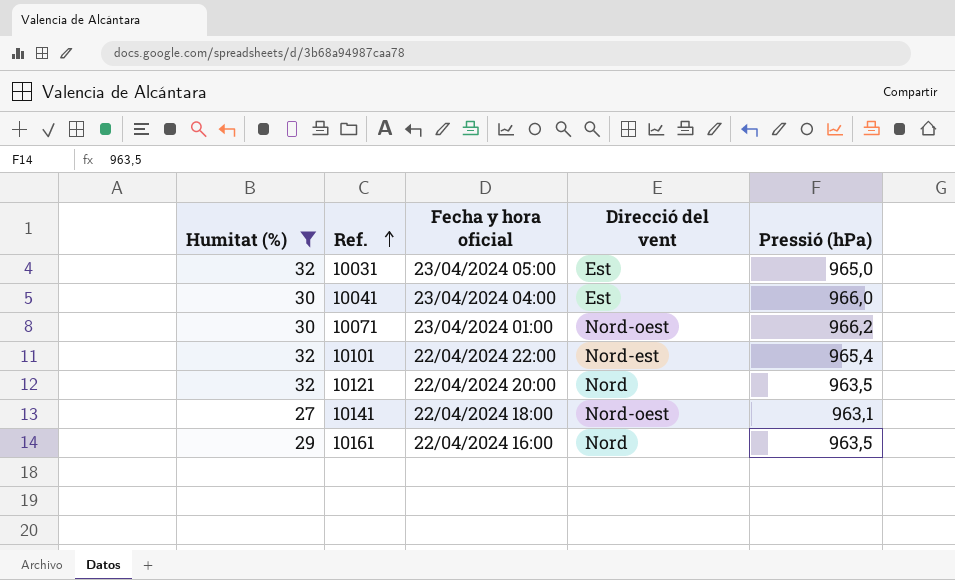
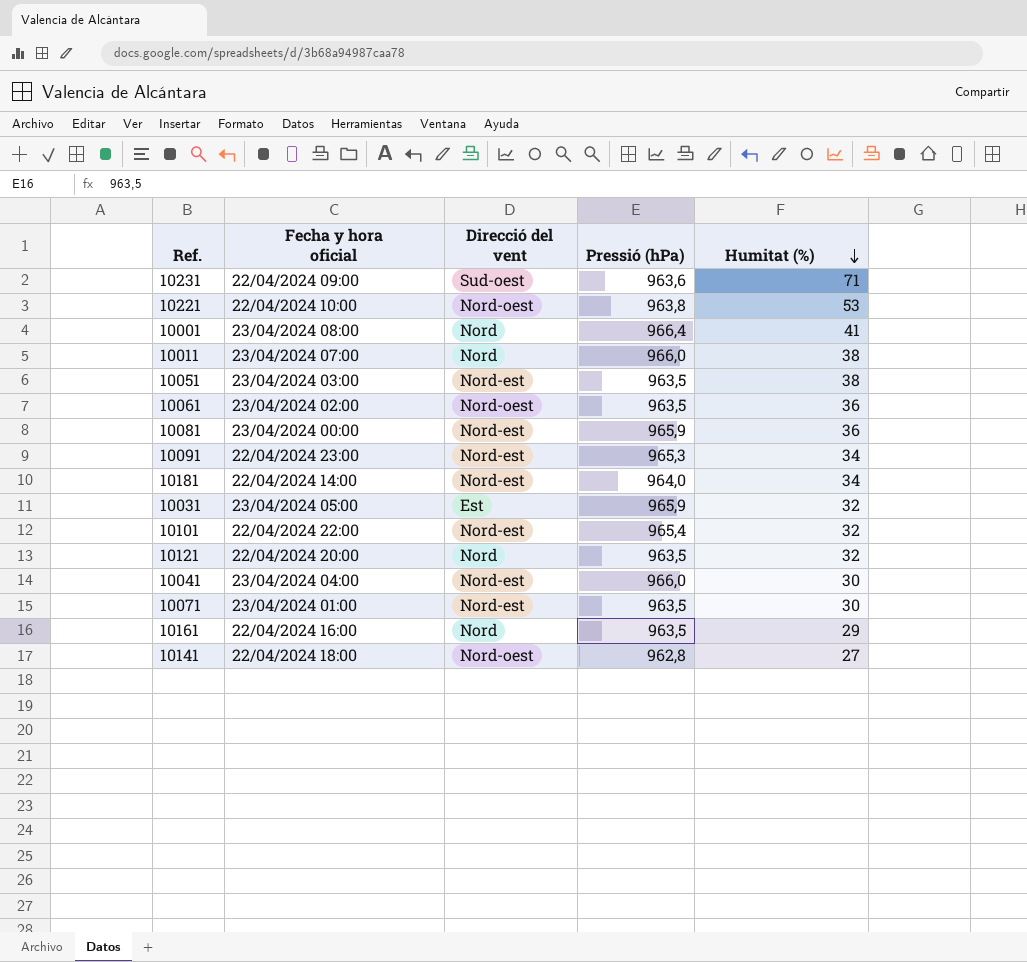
filter: Humitat (%) <= 32 -> none
row order: Ref. ascending -> Humitat (%) descending
column Humitat (%) | position: 1 -> 5
10031 | Pressió (hPa): 965,0 -> 965,9
10041 | Direcció del vent: Est -> Nord-est
10071 | Direcció del vent: Nord-oest -> Nord-est
10071 | Pressió (hPa): 966,2 -> 963,5
10141 | Pressió (hPa): 963,1 -> 962,8

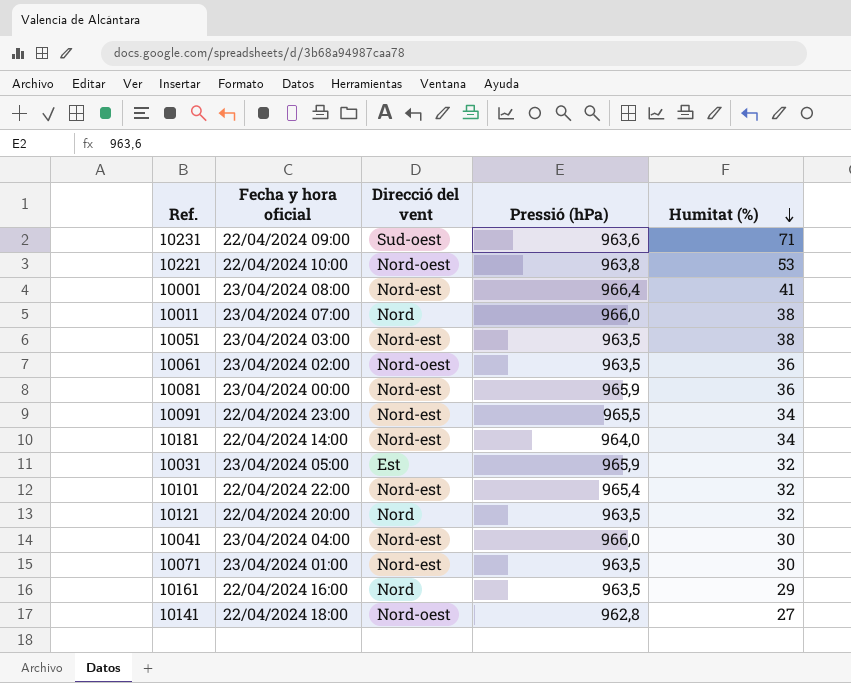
10001 | Direcció del vent: Nord -> Nord-est
10091 | Pressió (hPa): 965,3 -> 965,5

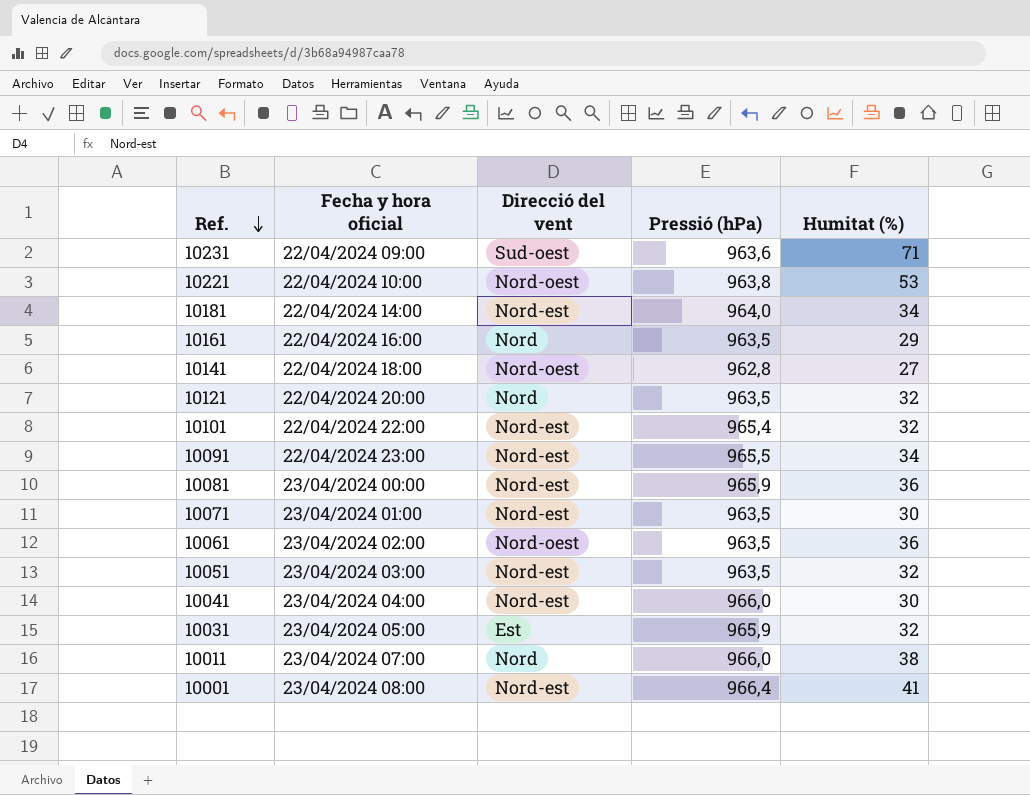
row order: Humitat (%) descending -> Ref. descending
10051 | Humitat (%): 38 -> 32

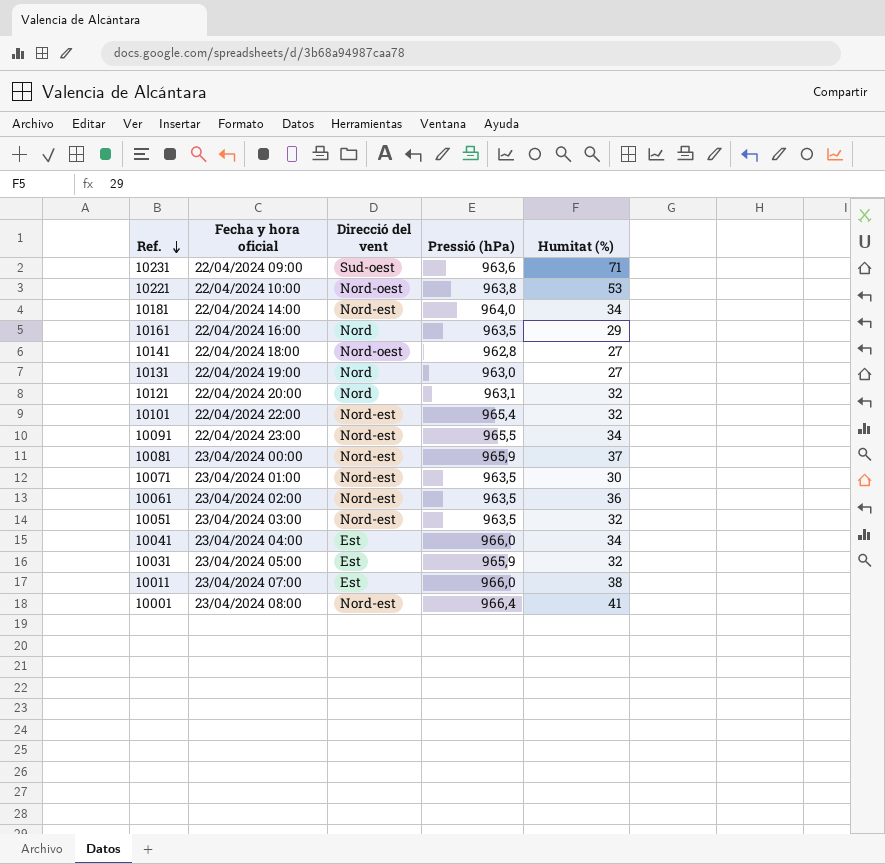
row 10131: none -> 22/04/2024 19:00 | Nord | 963,0 | 27
10121 | Pressió (hPa): 963,5 -> 963,1
10081 | Humitat (%): 36 -> 37
10061 | Direcció del vent: Nord-oest -> Nord-est
10041 | Direcció del vent: Nord-est -> Est
10041 | Humitat (%): 30 -> 34
10011 | Direcció del vent: Nord -> Est

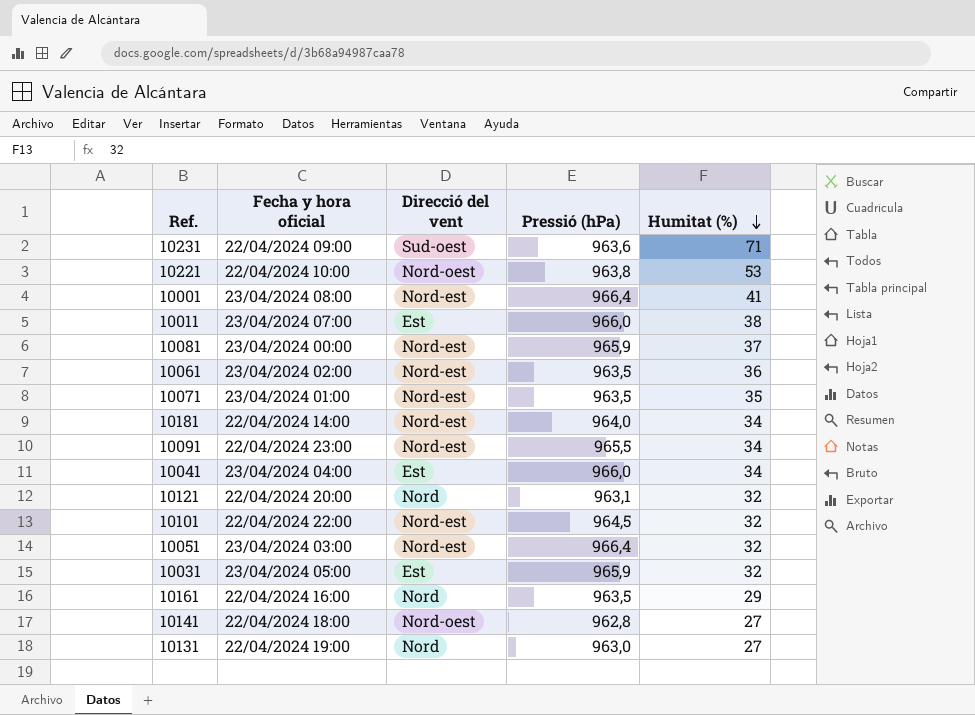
row order: Ref. descending -> Humitat (%) descending
10071 | Humitat (%): 30 -> 35
10101 | Pressió (hPa): 965,4 -> 964,5
10051 | Pressió (hPa): 963,5 -> 966,4

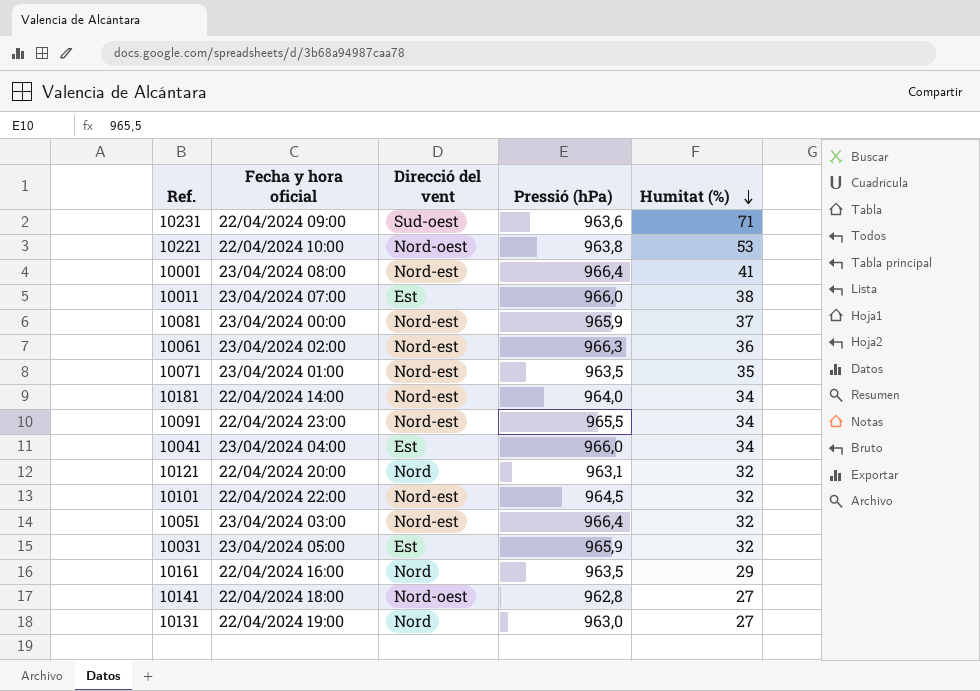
10061 | Pressió (hPa): 963,5 -> 966,3

